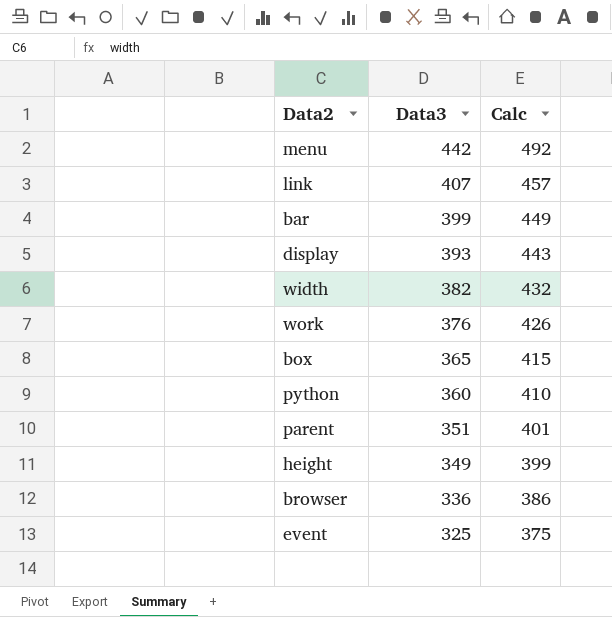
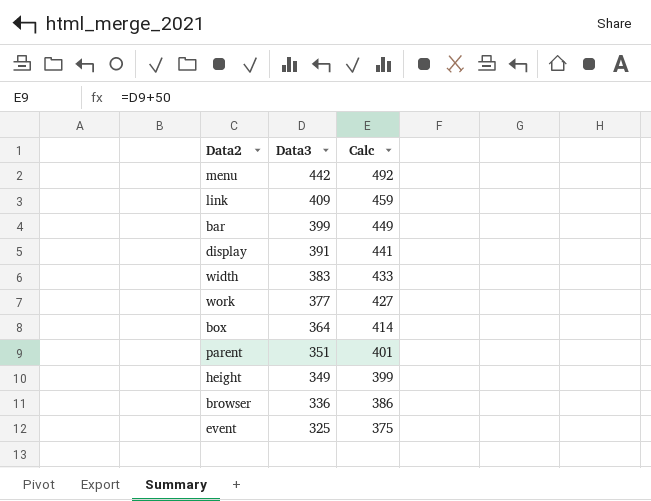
row python: 360 | 410 -> none
link | Data3: 407 -> 409
link | Calc: 457 -> 459
display | Data3: 393 -> 391
display | Calc: 443 -> 441
width | Data3: 382 -> 383
width | Calc: 432 -> 433
work | Data3: 376 -> 377
work | Calc: 426 -> 427
box | Data3: 365 -> 364
box | Calc: 415 -> 414

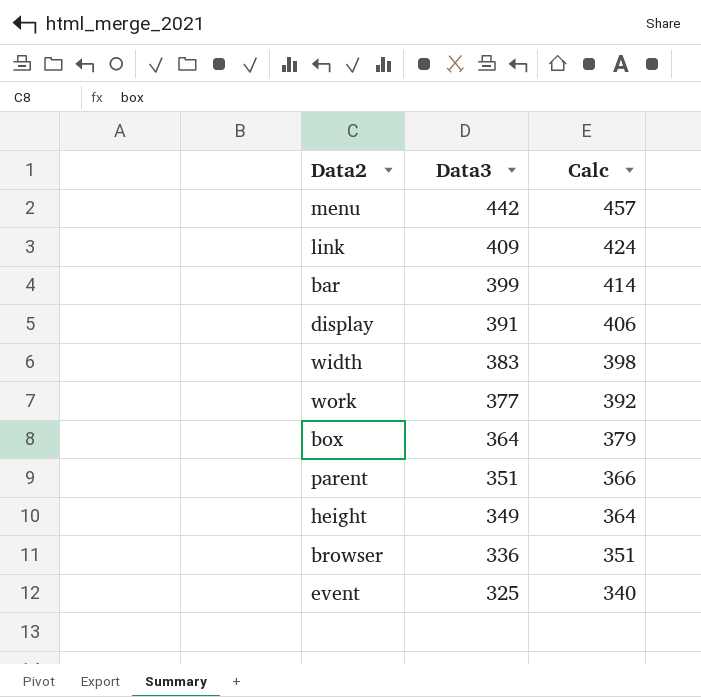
column Calc | formula: [Data3] + 50 -> [Data3] + 15

